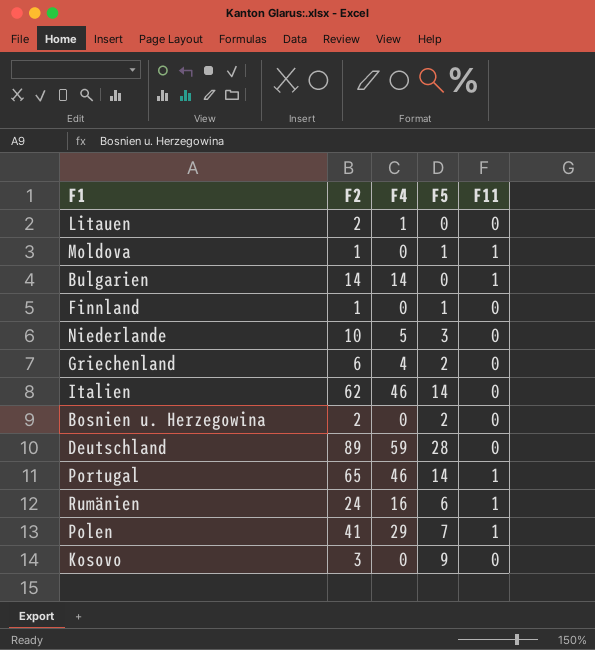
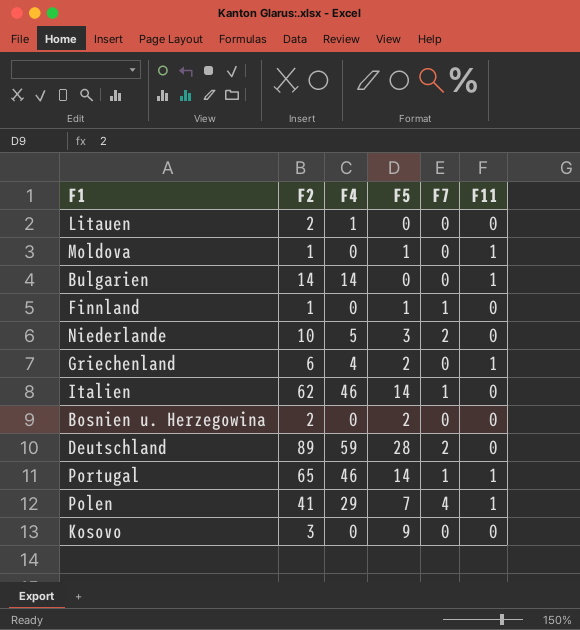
column F7 | position: none -> 5
row Rumänien: 24 | 16 | 6 | 1 -> none
Griechenland | F11: 0 -> 1

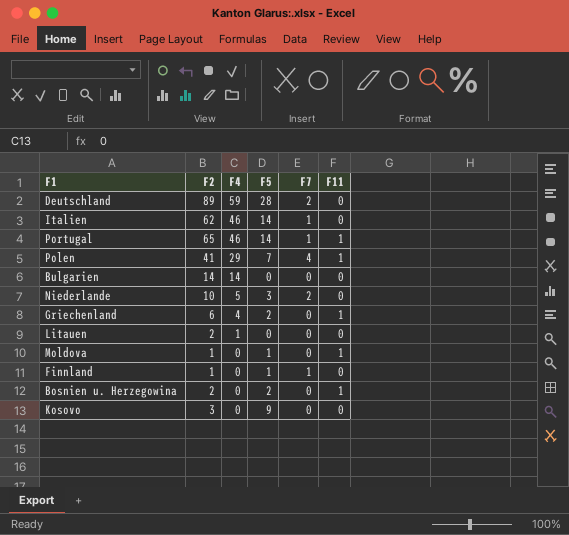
row order: none -> F4 descending
Bulgarien | F11: 1 -> 0
Bosnien u. Herzegowina | F11: 0 -> 1

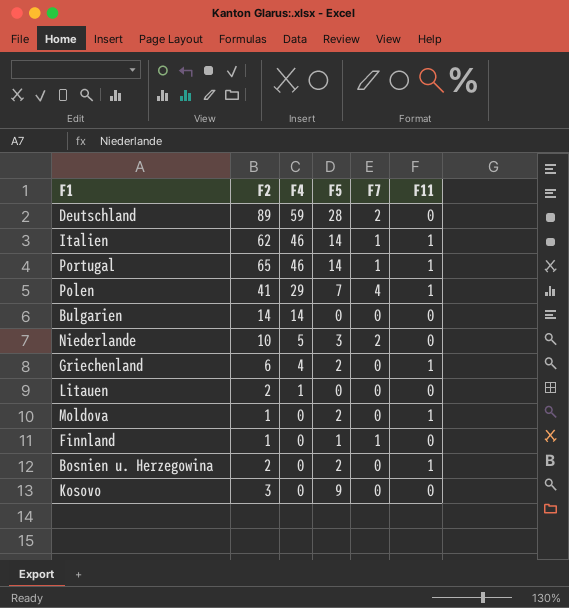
Italien | F11: 0 -> 1
Moldova | F5: 1 -> 2

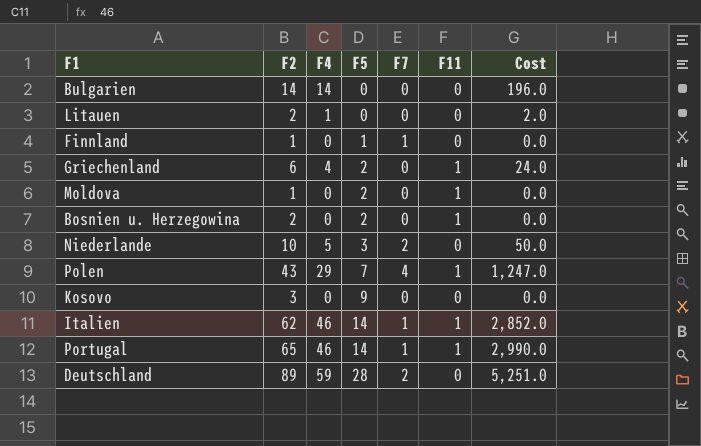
row order: F4 descending -> F5 ascending
column Cost | formula: none -> [F2] * [F4]
Polen | F2: 41 -> 43

